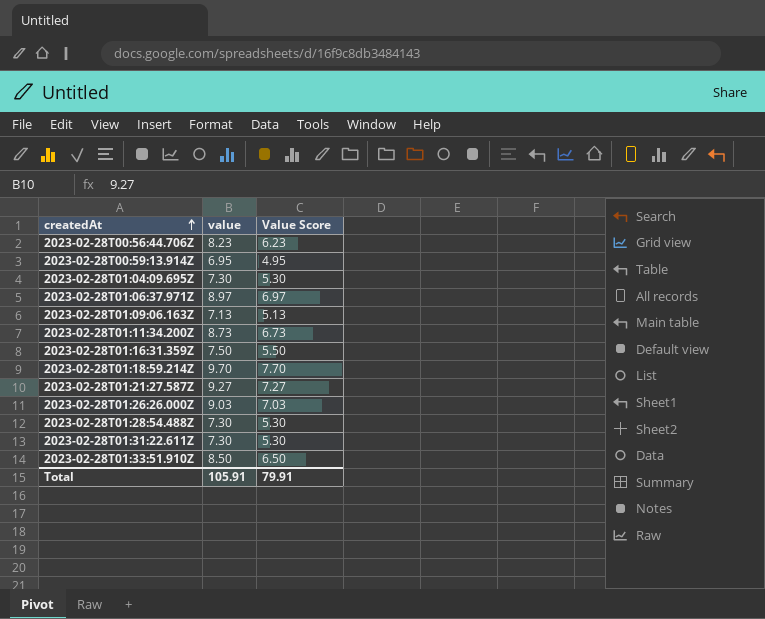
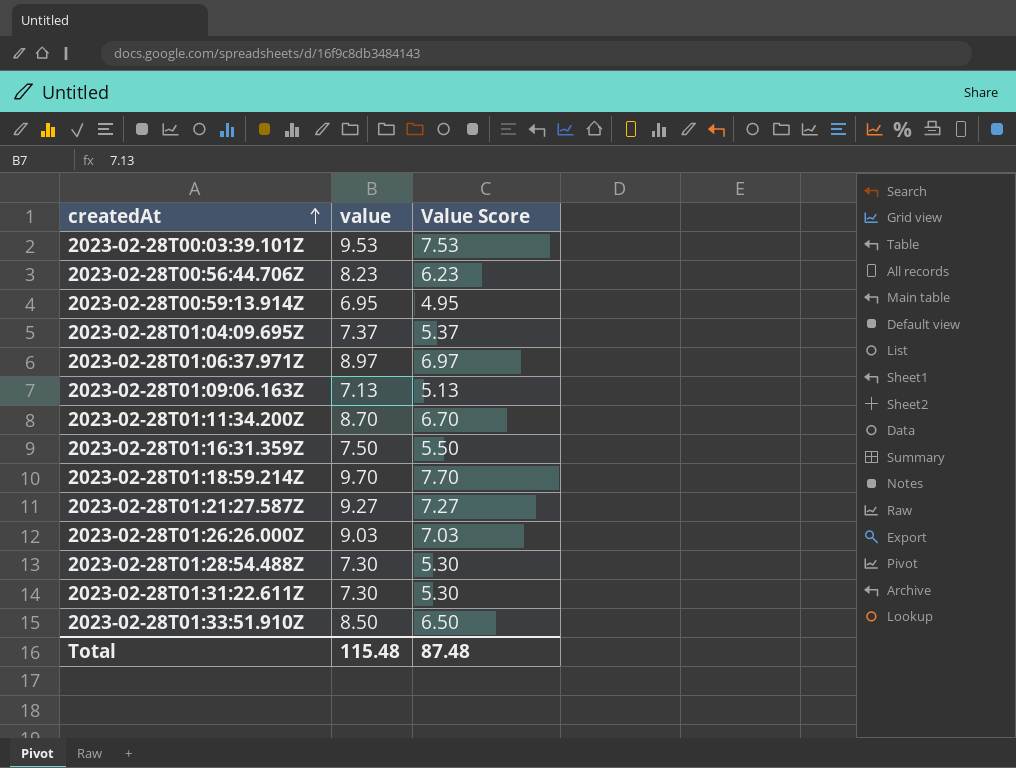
row 2023-02-28T00:03:39.101Z: none -> 9.53 | 7.53
2023-02-28T01:04:09.695Z | value: 7.30 -> 7.37
2023-02-28T01:04:09.695Z | Value Score: 5.30 -> 5.37
2023-02-28T01:11:34.200Z | value: 8.73 -> 8.70
2023-02-28T01:11:34.200Z | Value Score: 6.73 -> 6.70
Total | value: 105.91 -> 115.48
Total | Value Score: 79.91 -> 87.48

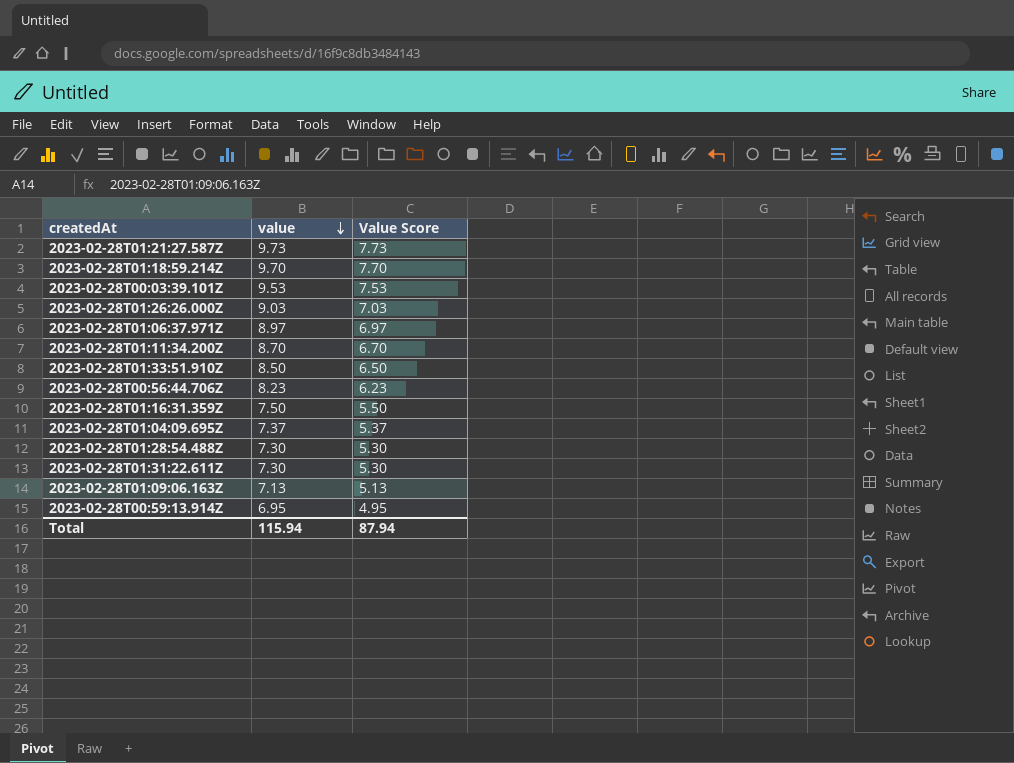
row order: createdAt ascending -> value descending
2023-02-28T01:21:27.587Z | value: 9.27 -> 9.73
2023-02-28T01:21:27.587Z | Value Score: 7.27 -> 7.73
Total | value: 115.48 -> 115.94
Total | Value Score: 87.48 -> 87.94

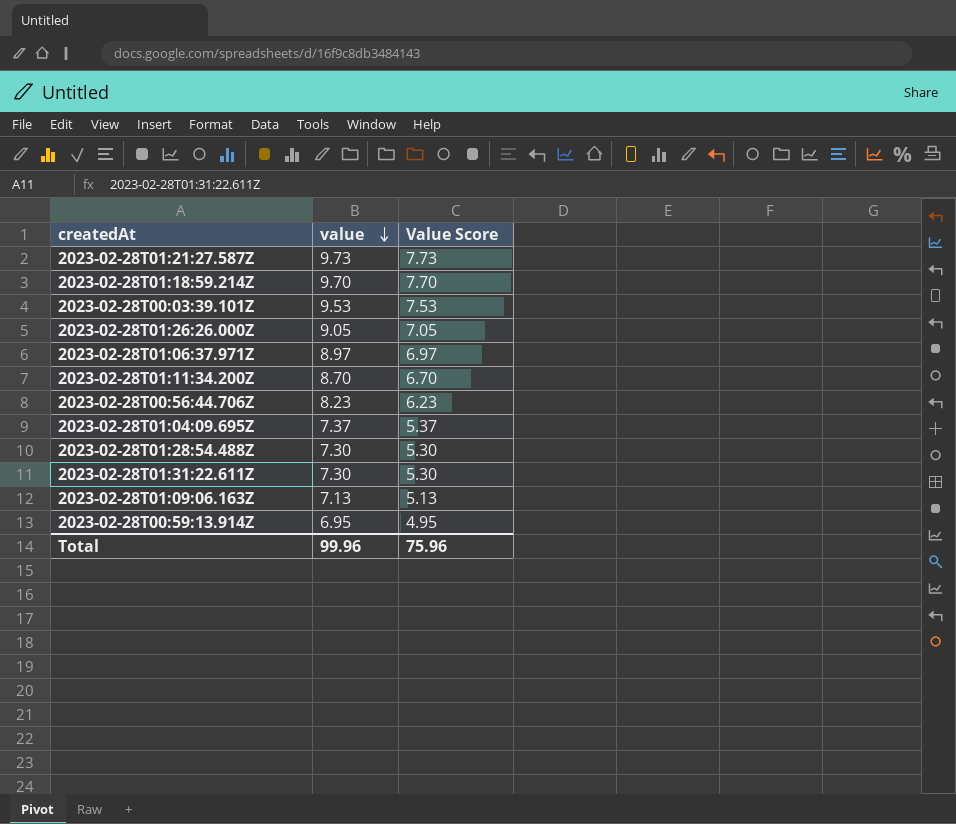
row 2023-02-28T01:33:51.910Z: 8.50 | 6.50 -> none
row 2023-02-28T01:16:31.359Z: 7.50 | 5.50 -> none
2023-02-28T01:26:26.000Z | value: 9.03 -> 9.05
2023-02-28T01:26:26.000Z | Value Score: 7.03 -> 7.05
Total | value: 115.94 -> 99.96
Total | Value Score: 87.94 -> 75.96

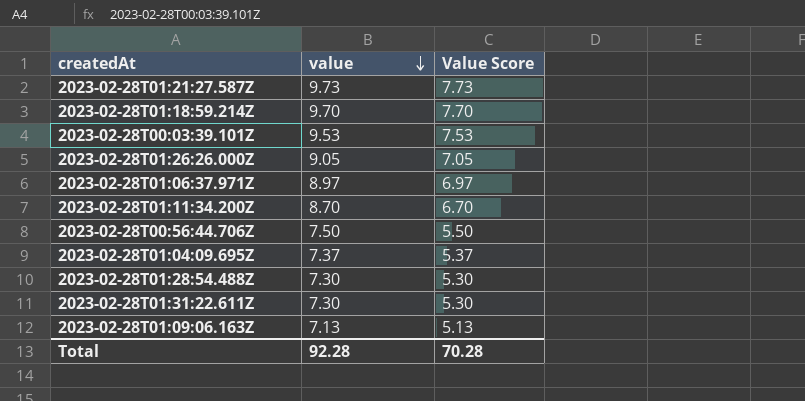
row 2023-02-28T00:59:13.914Z: 6.95 | 4.95 -> none
2023-02-28T00:56:44.706Z | value: 8.23 -> 7.50
2023-02-28T00:56:44.706Z | Value Score: 6.23 -> 5.50
Total | value: 99.96 -> 92.28
Total | Value Score: 75.96 -> 70.28

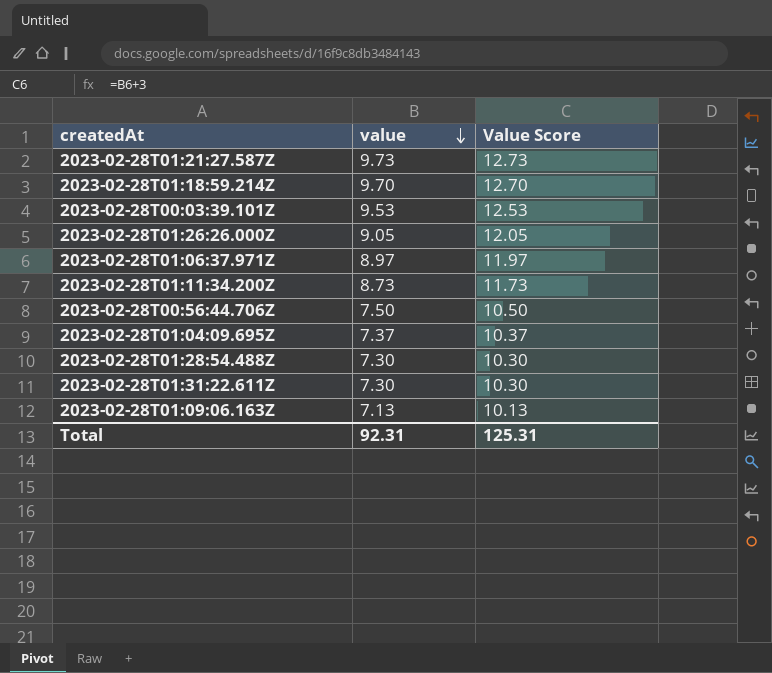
column Value Score | formula: [value] - 2 -> [value] + 3
2023-02-28T01:11:34.200Z | value: 8.70 -> 8.73
Total | value: 92.28 -> 92.31
Total | Value Score: 70.28 -> 125.31

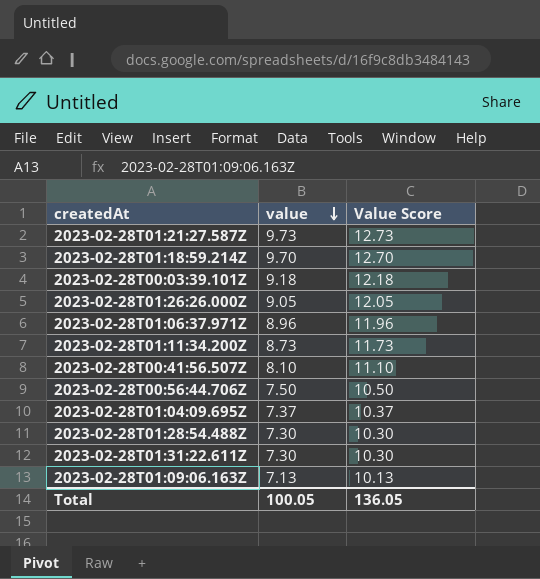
2023-02-28T00:03:39.101Z | value: 9.53 -> 9.18
2023-02-28T00:03:39.101Z | Value Score: 12.53 -> 12.18
2023-02-28T01:06:37.971Z | value: 8.97 -> 8.96
2023-02-28T01:06:37.971Z | Value Score: 11.97 -> 11.96
row 2023-02-28T00:41:56.507Z: none -> 8.10 | 11.10
Total | value: 92.31 -> 100.05
Total | Value Score: 125.31 -> 136.05

